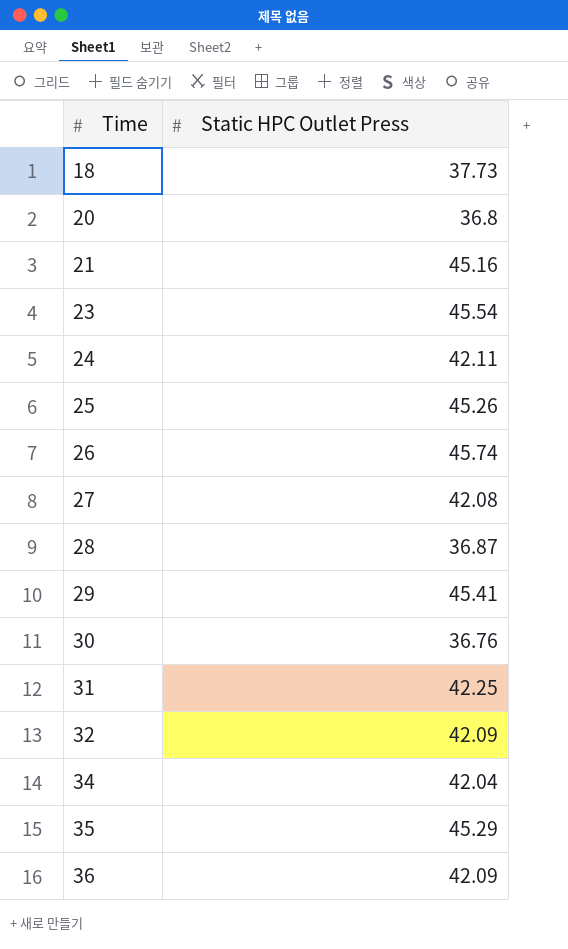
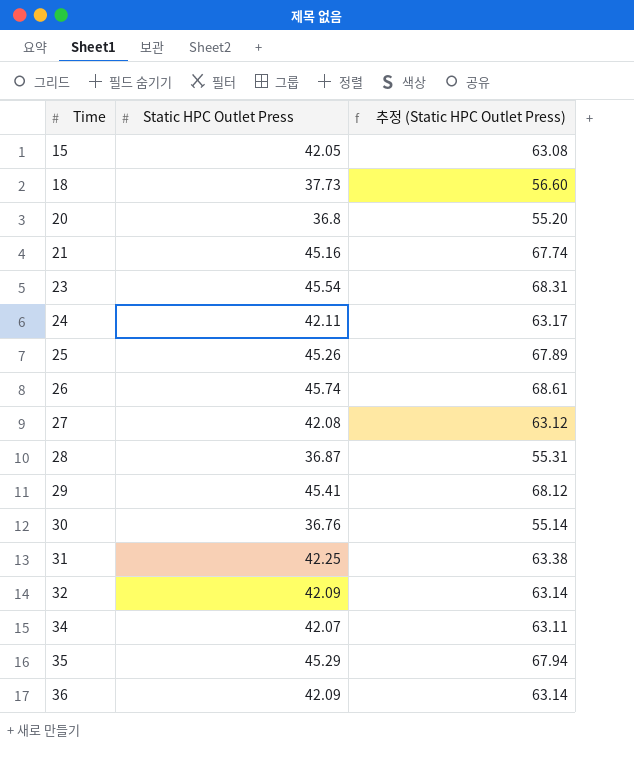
column 추정 (Static HPC Outlet Press) | formula: none -> [Static HPC Outlet Press] * 1.5
row 15: none -> 42.05 | 63.08
34 | Static HPC Outlet Press: 42.04 -> 42.07

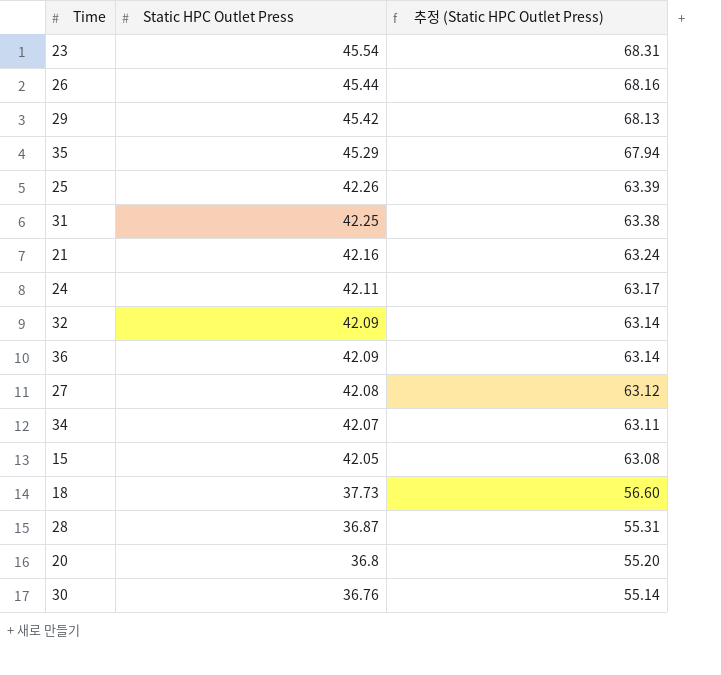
row order: Time ascending -> Static HPC Outlet Press descending
26 | Static HPC Outlet Press: 45.74 -> 45.44
26 | 추정 (Static HPC Outlet Press): 68.61 -> 68.16
29 | Static HPC Outlet Press: 45.41 -> 45.42
29 | 추정 (Static HPC Outlet Press): 68.12 -> 68.13
25 | Static HPC Outlet Press: 45.26 -> 42.26
25 | 추정 (Static HPC Outlet Press): 67.89 -> 63.39
21 | Static HPC Outlet Press: 45.16 -> 42.16
21 | 추정 (Static HPC Outlet Press): 67.74 -> 63.24

